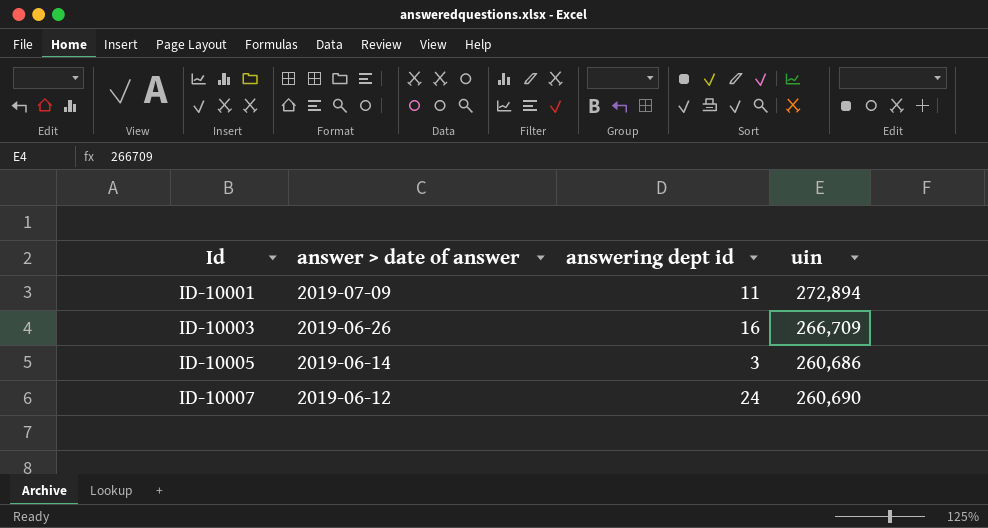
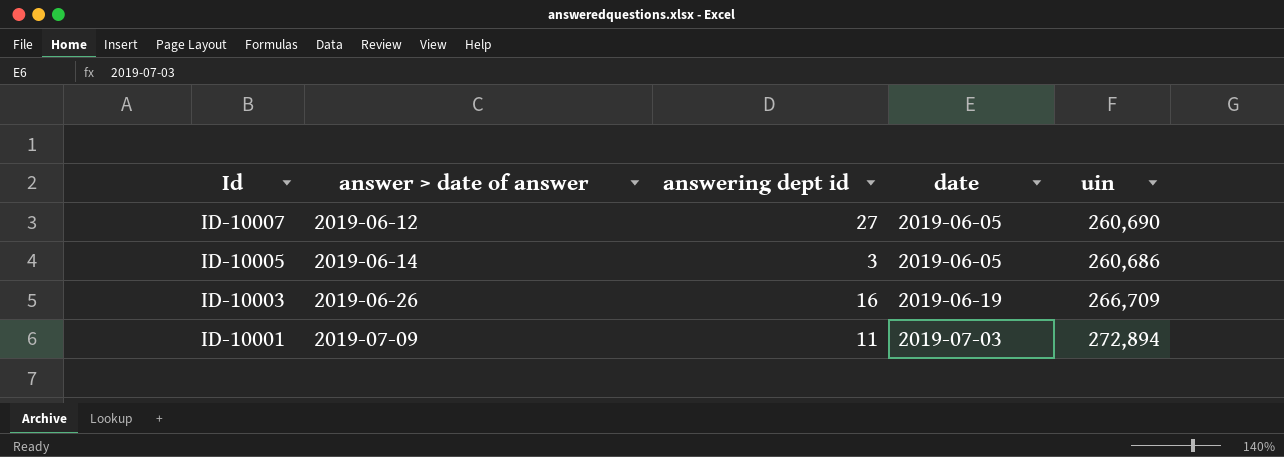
row order: Id ascending -> Id descending
column date | position: none -> 4
ID-10007 | answering dept id: 24 -> 27

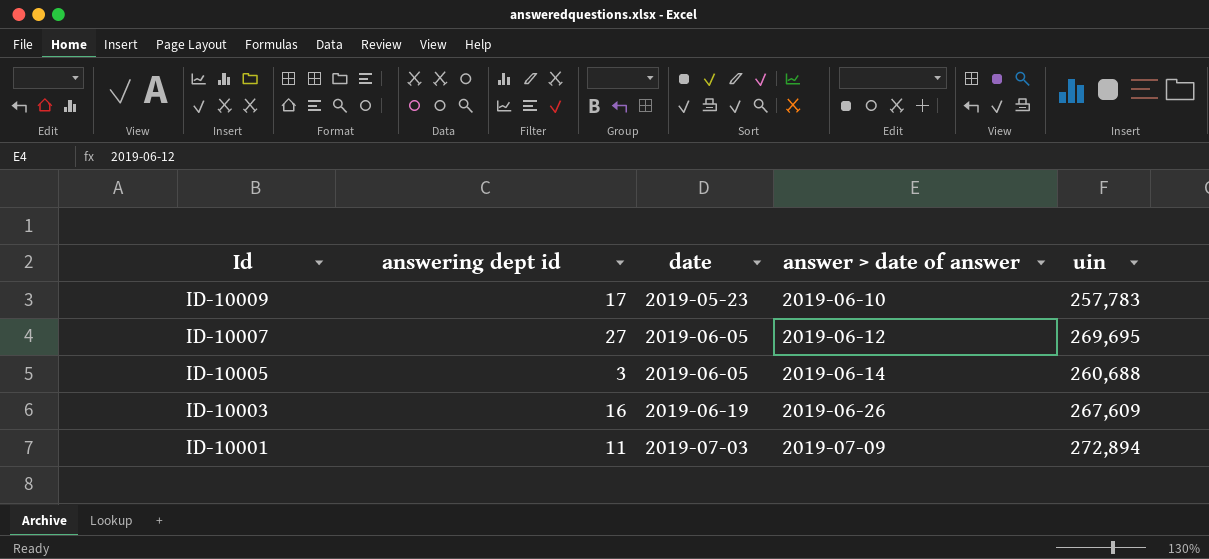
column answer > date of answer | position: 2 -> 4
row ID-10009: none -> 17 | 2019-05-23 | 2019-06-10 | 257,783
ID-10007 | uin: 260,690 -> 269,695
ID-10005 | uin: 260,686 -> 260,688
ID-10003 | uin: 266,709 -> 267,609

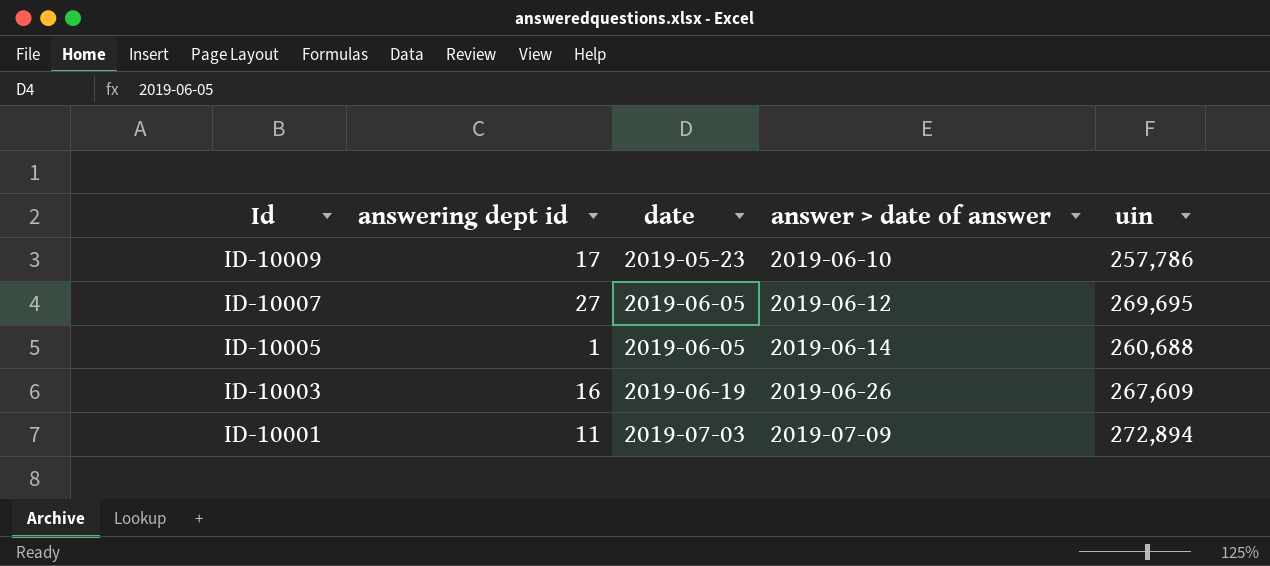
ID-10009 | uin: 257,783 -> 257,786
ID-10005 | answering dept id: 3 -> 1

